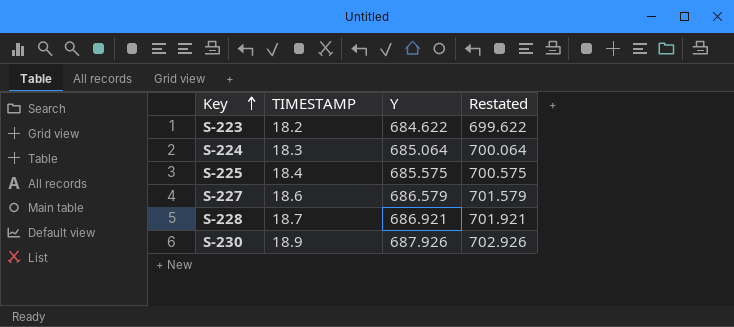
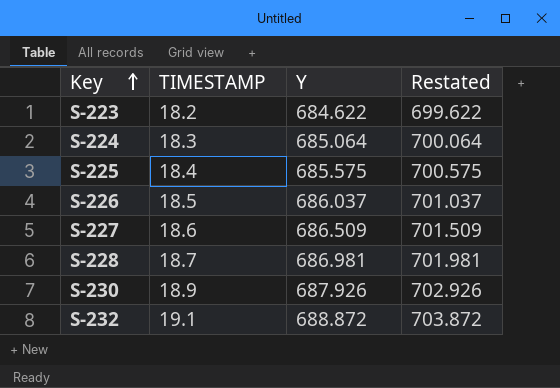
row S-226: none -> 18.5 | 686.037 | 701.037
S-227 | Y: 686.579 -> 686.509
S-227 | Restated: 701.579 -> 701.509
S-228 | Y: 686.921 -> 686.981
S-228 | Restated: 701.921 -> 701.981
row S-232: none -> 19.1 | 688.872 | 703.872

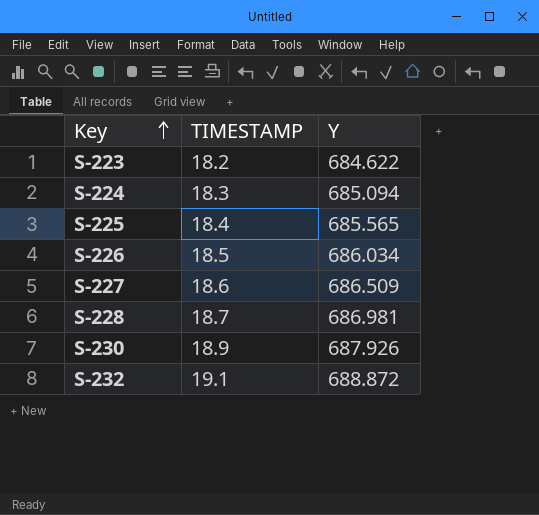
column Restated | formula: [Y] + 15 -> none
S-224 | Y: 685.064 -> 685.094
S-225 | Y: 685.575 -> 685.565
S-226 | Y: 686.037 -> 686.034

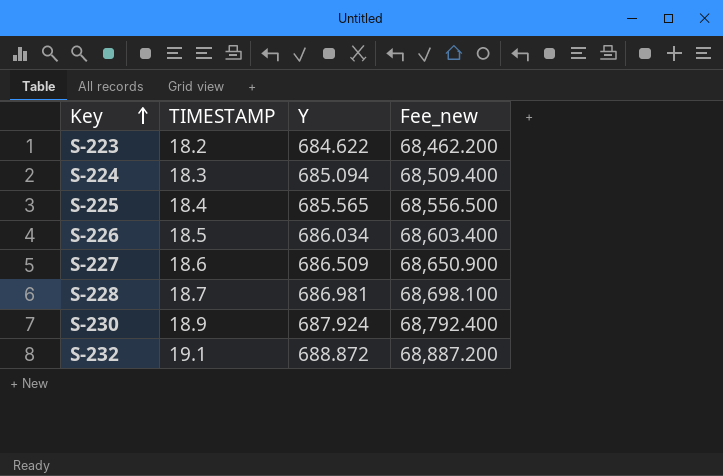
column Fee_new | formula: none -> [Y] * 100
S-230 | Y: 687.926 -> 687.924

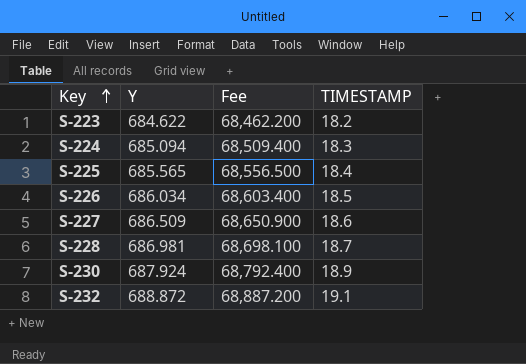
column name: Fee_new -> Fee
column TIMESTAMP | position: 2 -> 4

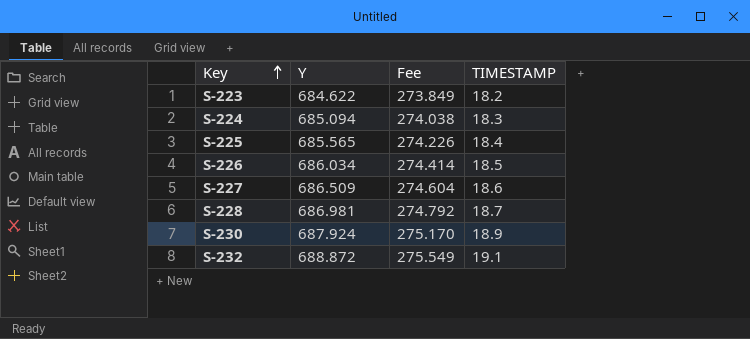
column Fee | formula: [Y] * 100 -> [Y] * 0.4

